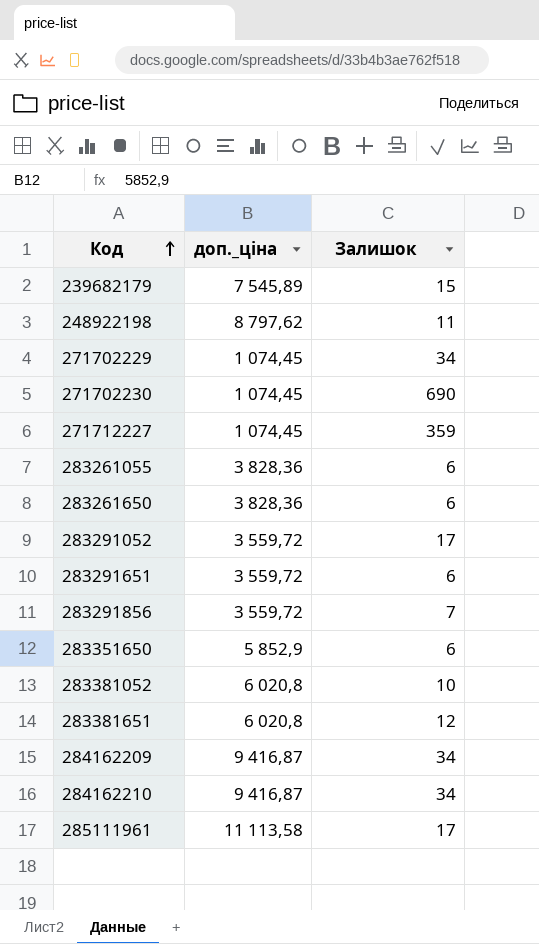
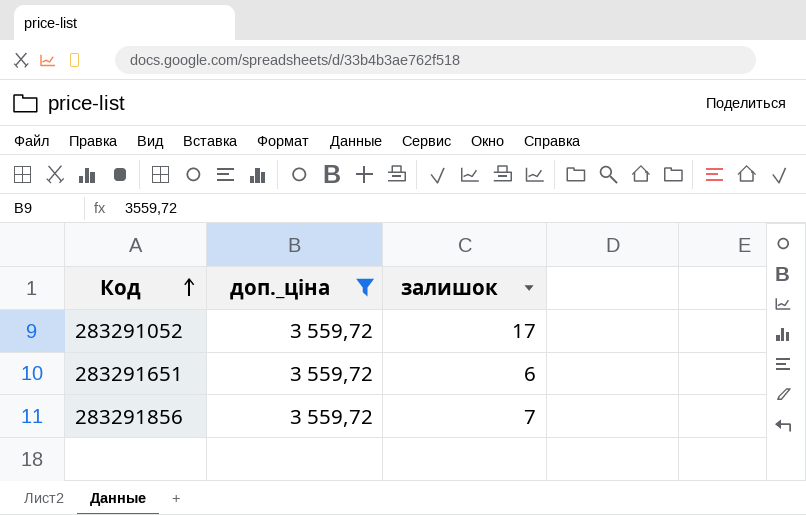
filter: none -> доп._ціна = 3 559,72
column name: Залишок -> залишок

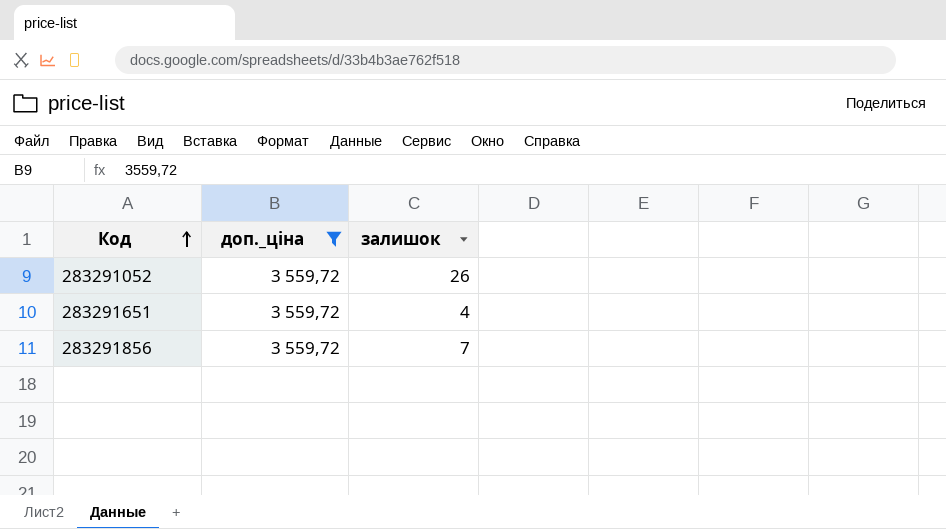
283291052 | залишок: 17 -> 26
283291651 | залишок: 6 -> 4

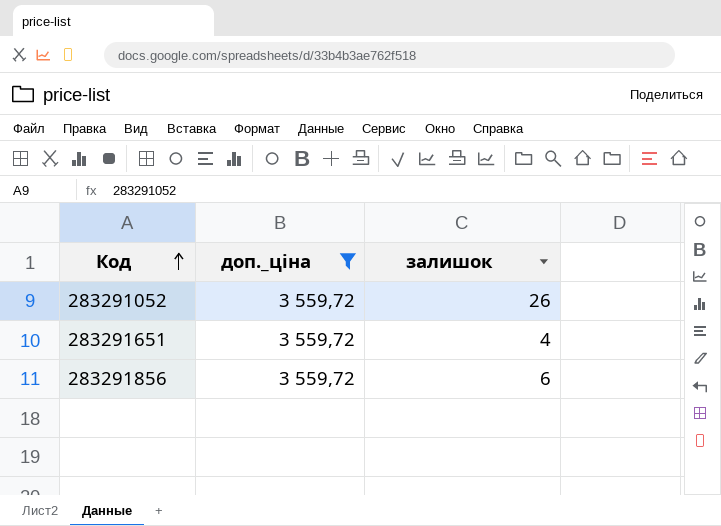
283291856 | залишок: 7 -> 6

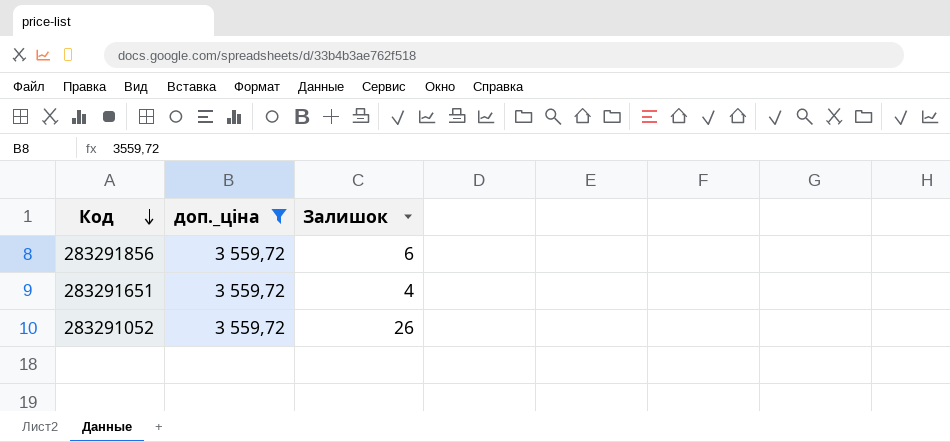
row order: Код ascending -> Код descending
column name: залишок -> Залишок

